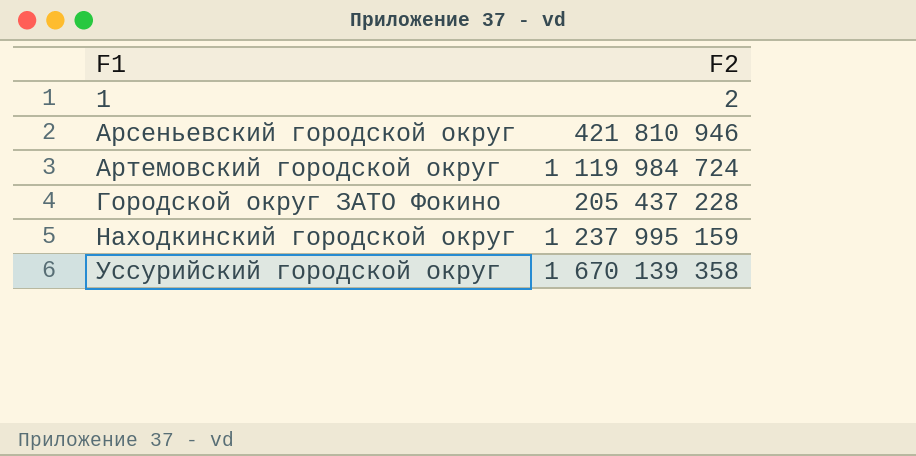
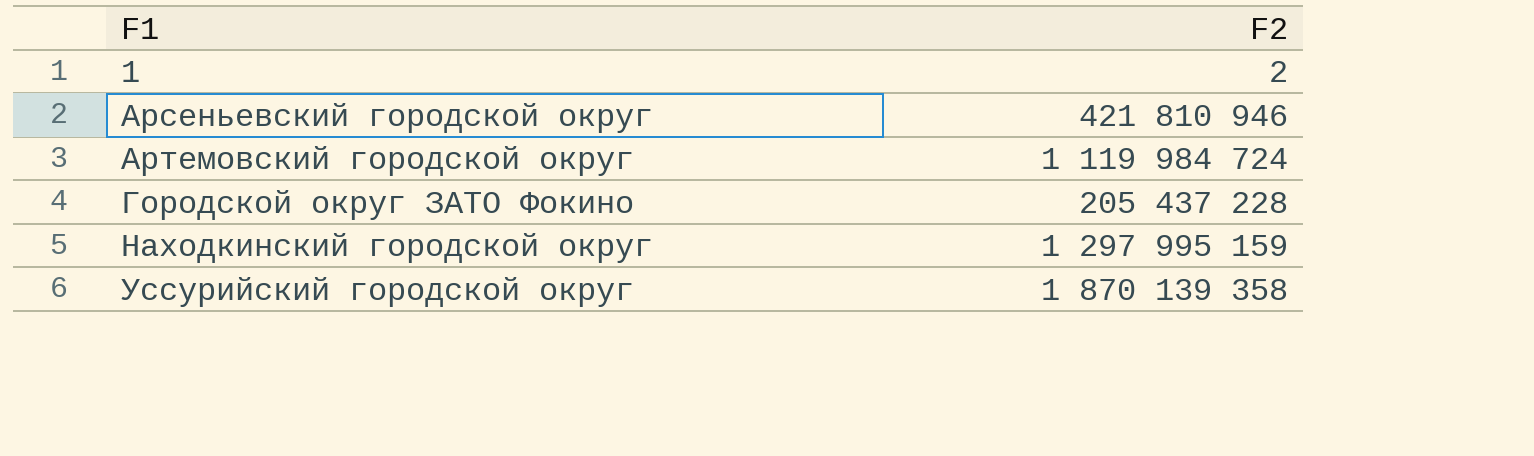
Находкинский городской округ | F2: 1 237 995 159 -> 1 297 995 159
Уссурийский городской округ | F2: 1 670 139 358 -> 1 870 139 358

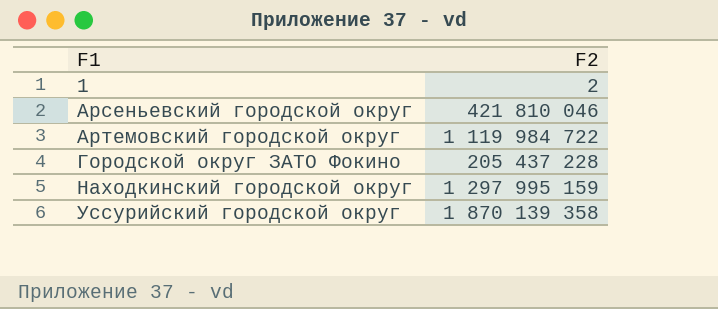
Арсеньевский городской округ | F2: 421 810 946 -> 421 810 046
Артемовский городской округ | F2: 1 119 984 724 -> 1 119 984 722

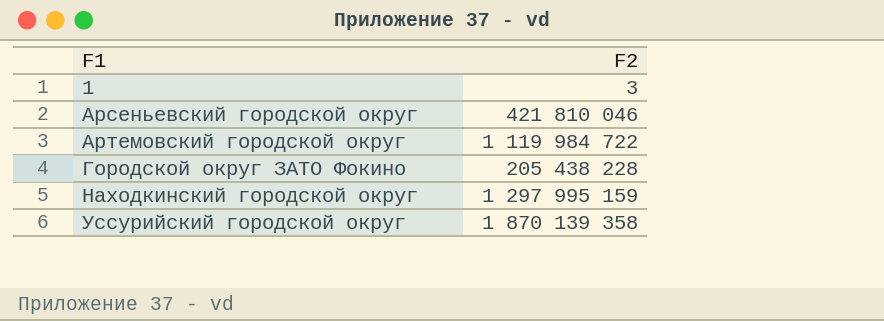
1 | F2: 2 -> 3
Городской округ ЗАТО Фокино | F2: 205 437 228 -> 205 438 228

